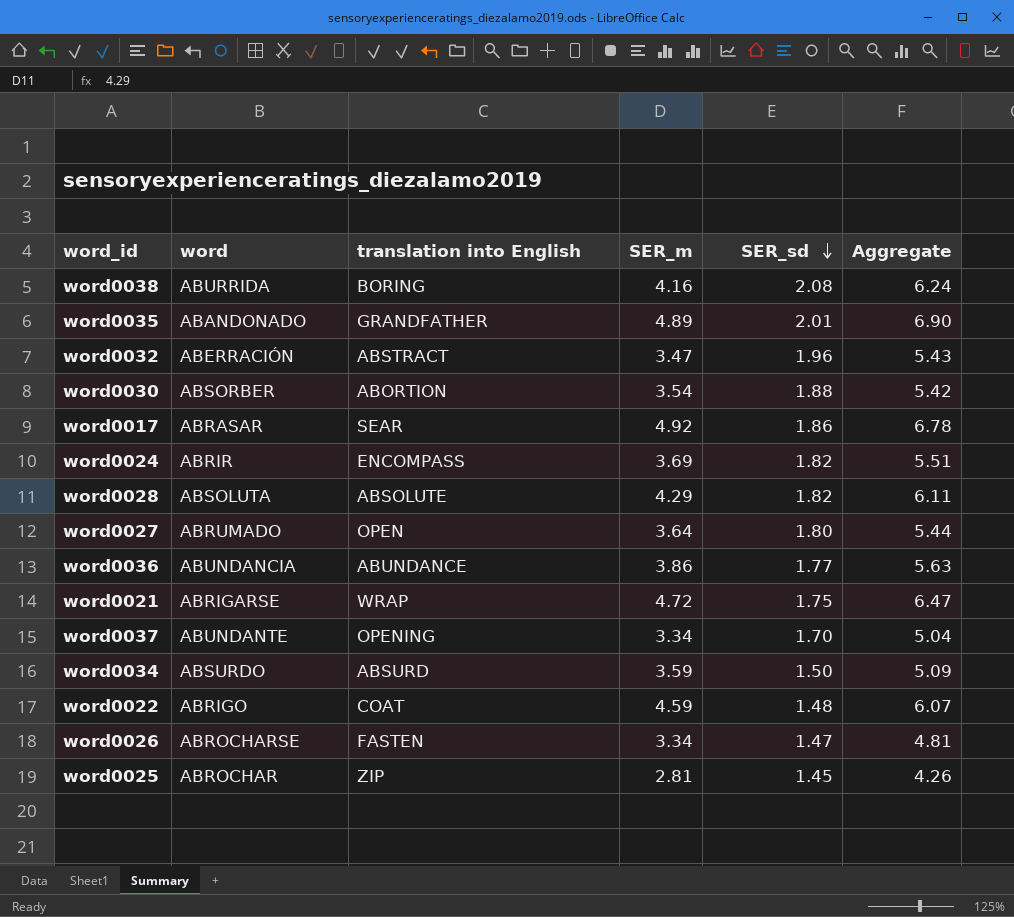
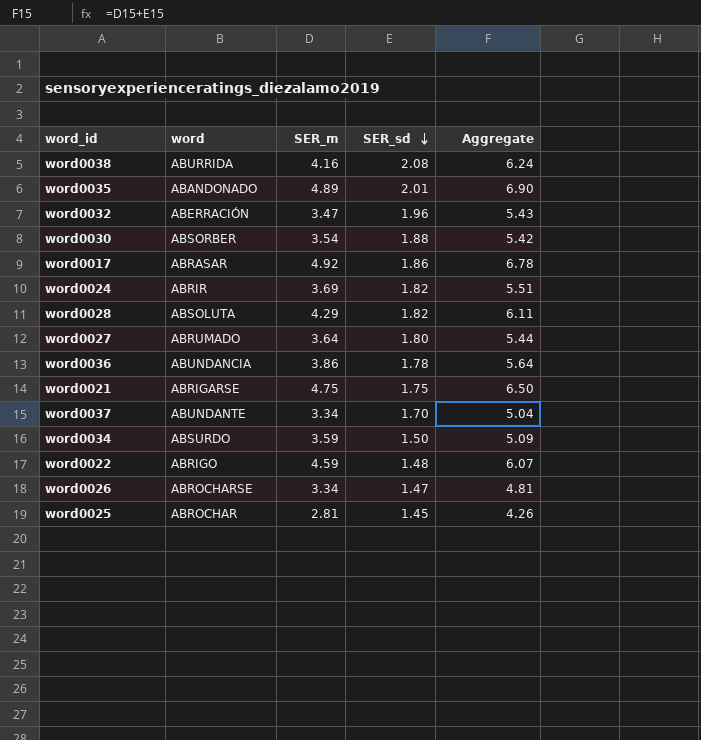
column translation into English | position: 3 -> none
word0036 | SER_sd: 1.77 -> 1.78
word0036 | Aggregate: 5.63 -> 5.64
word0021 | SER_m: 4.72 -> 4.75
word0021 | Aggregate: 6.47 -> 6.50

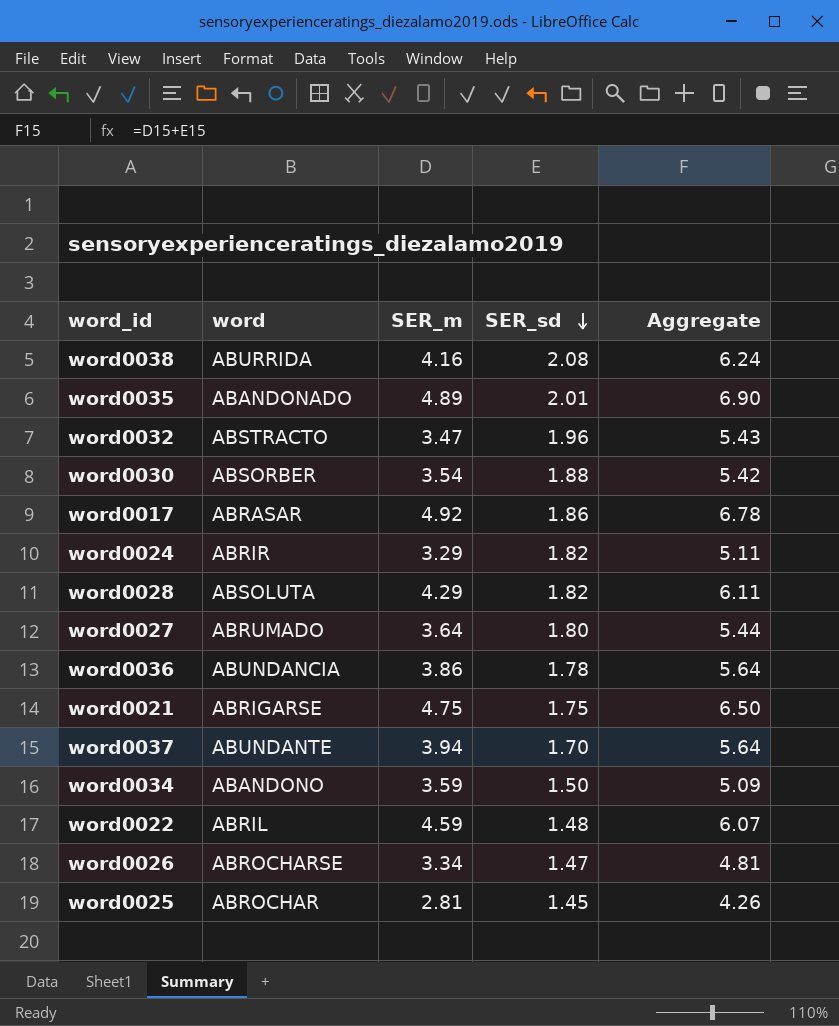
word0032 | word: ABERRACIÓN -> ABSTRACTO
word0024 | SER_m: 3.69 -> 3.29
word0024 | Aggregate: 5.51 -> 5.11
word0037 | SER_m: 3.34 -> 3.94
word0037 | Aggregate: 5.04 -> 5.64
word0034 | word: ABSURDO -> ABANDONO
word0022 | word: ABRIGO -> ABRIL

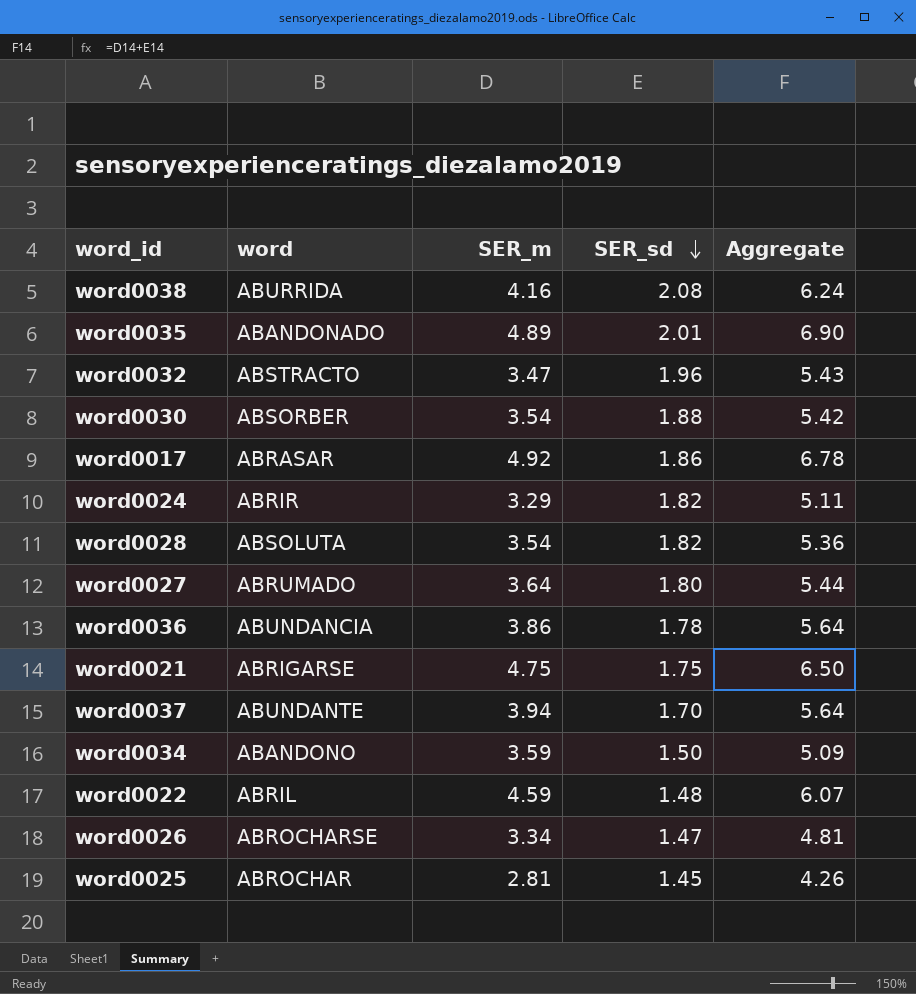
word0028 | SER_m: 4.29 -> 3.54
word0028 | Aggregate: 6.11 -> 5.36

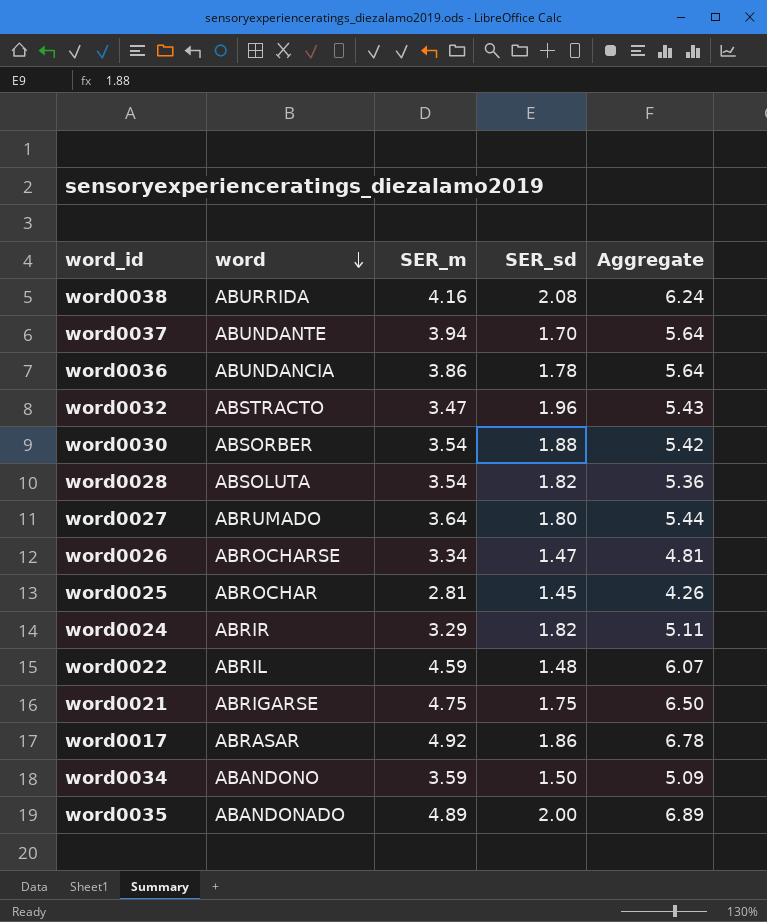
row order: SER_sd descending -> word descending
word0035 | SER_sd: 2.01 -> 2.00
word0035 | Aggregate: 6.90 -> 6.89

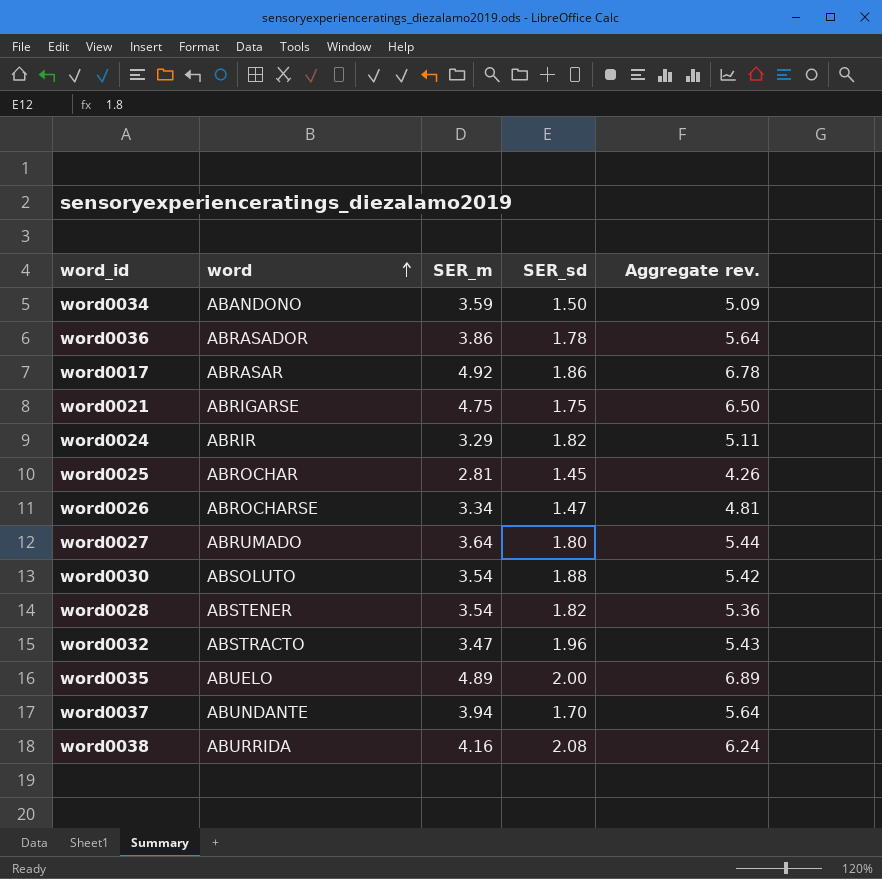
row order: word descending -> word ascending
column name: Aggregate -> Aggregate rev.
row word0022: ABRIL | 4.59 | 1.48 | 6.07 -> none
word0036 | word: ABUNDANCIA -> ABRASADOR
word0030 | word: ABSORBER -> ABSOLUTO
word0028 | word: ABSOLUTA -> ABSTENER
word0035 | word: ABANDONADO -> ABUELO

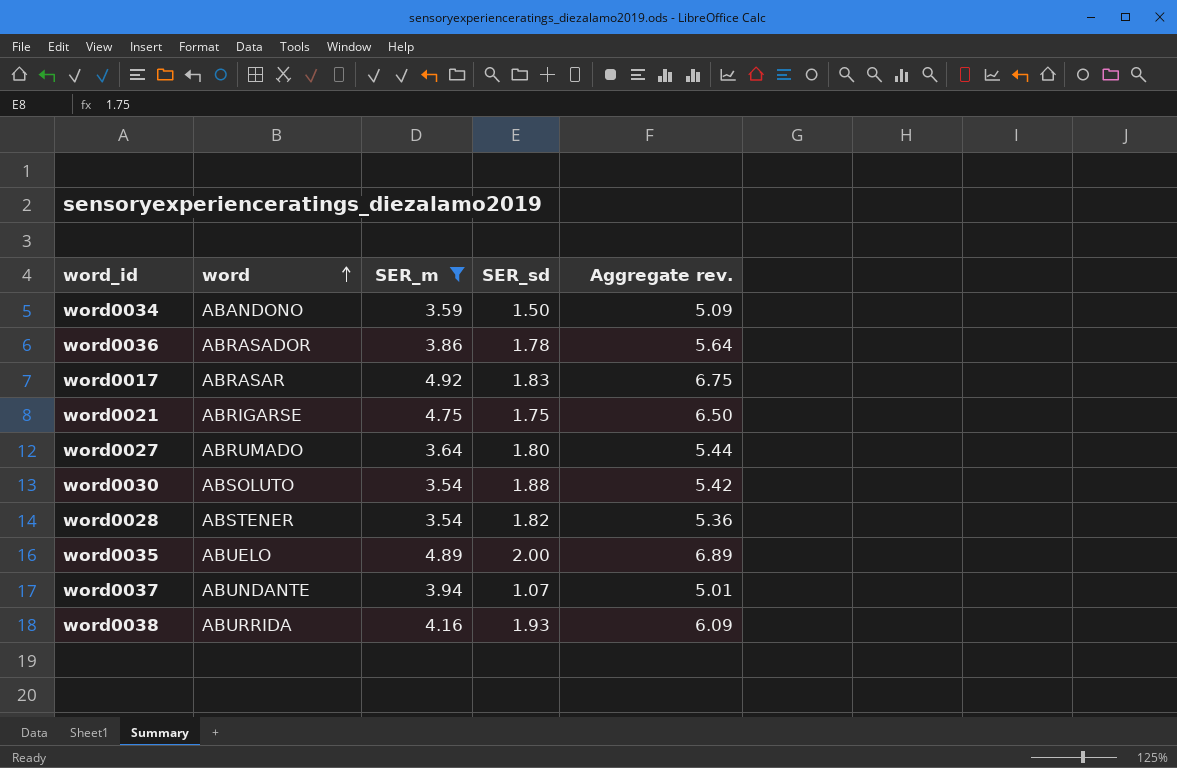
filter: none -> SER_m >= 3.54
word0017 | SER_sd: 1.86 -> 1.83
word0017 | Aggregate rev.: 6.78 -> 6.75
word0037 | SER_sd: 1.70 -> 1.07
word0037 | Aggregate rev.: 5.64 -> 5.01
word0038 | SER_sd: 2.08 -> 1.93
word0038 | Aggregate rev.: 6.24 -> 6.09

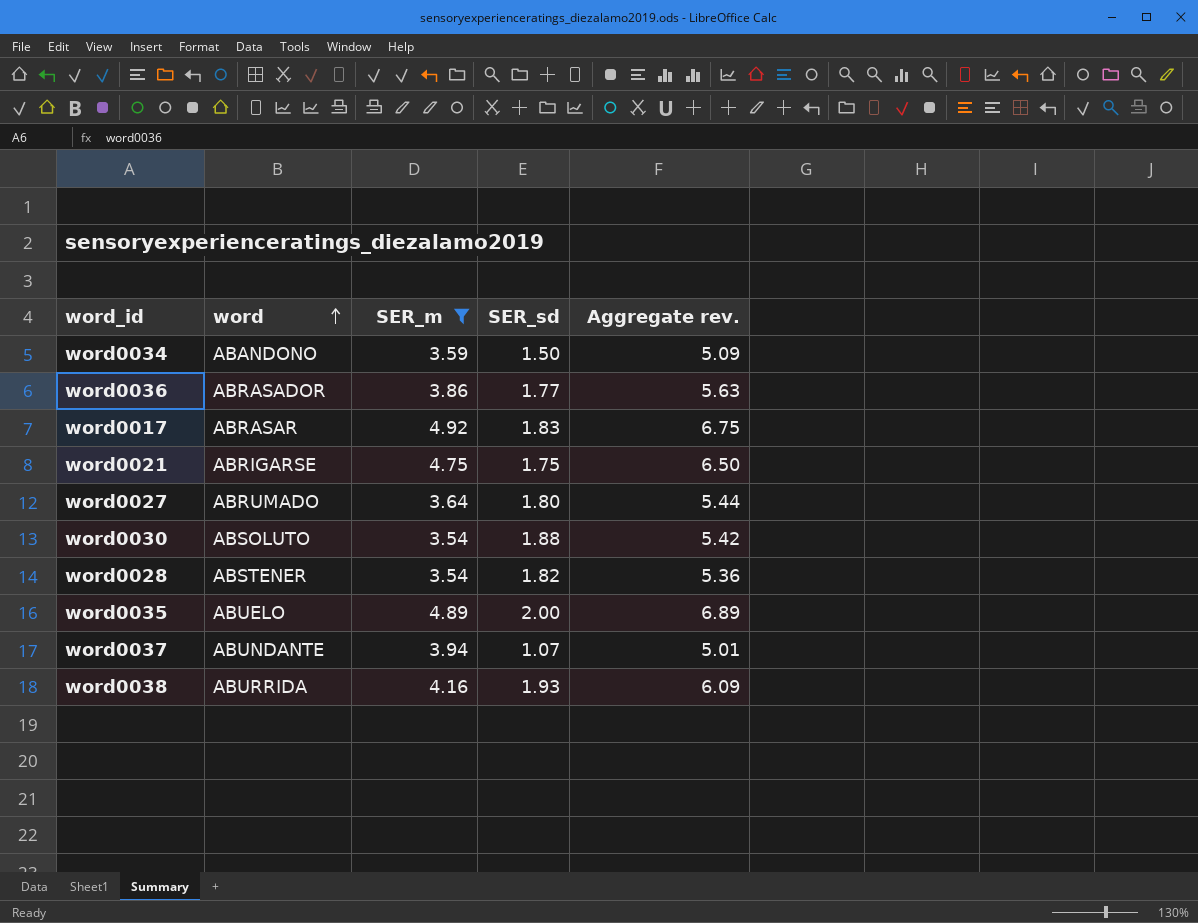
word0036 | SER_sd: 1.78 -> 1.77
word0036 | Aggregate rev.: 5.64 -> 5.63

